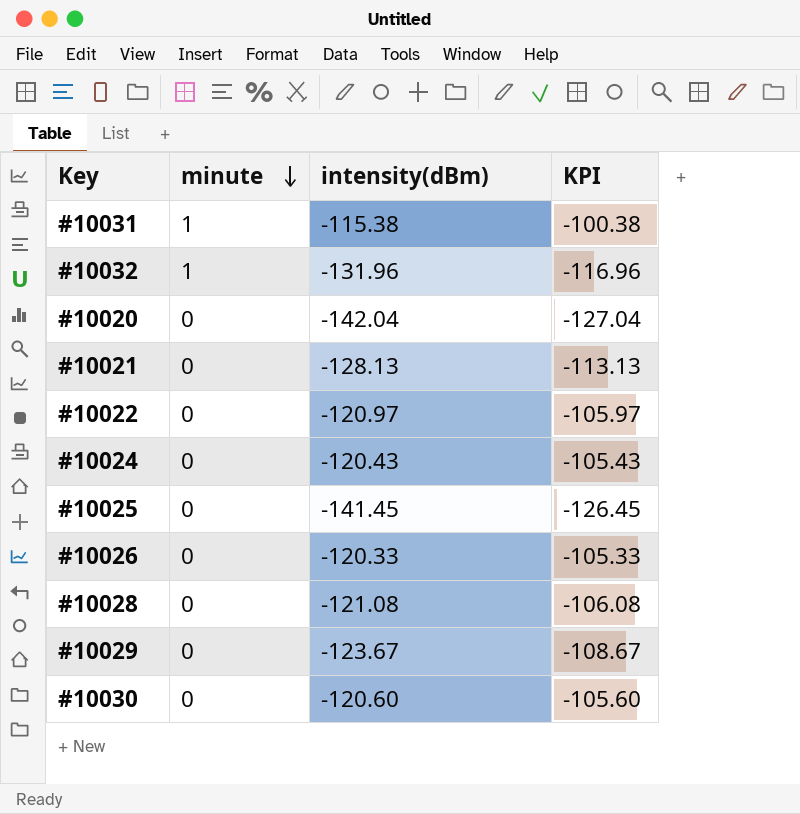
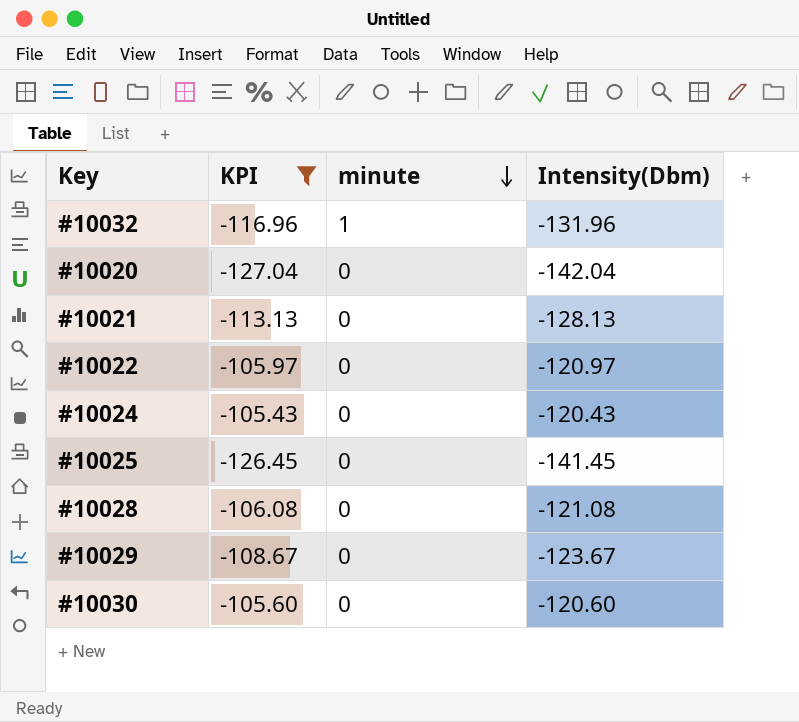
filter: none -> KPI <= -105.43
column KPI | position: 4 -> 2
column name: intensity(dBm) -> Intensity(Dbm)

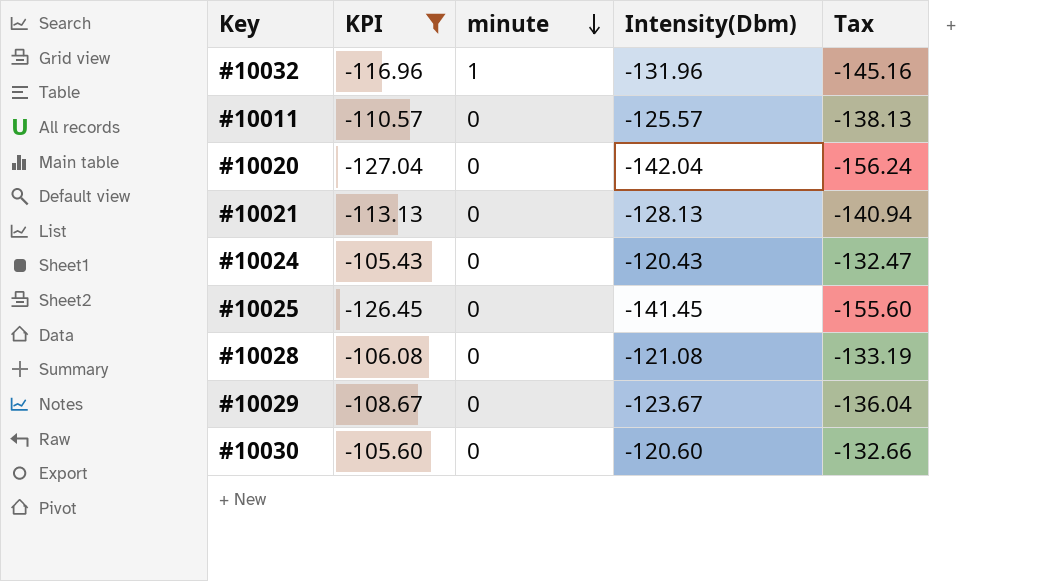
column Tax | formula: none -> [Intensity(Dbm)] * 1.1
row #10022: -105.97 | 0 | -120.97 -> none
row #10011: none -> -110.57 | 0 | -125.57 | -138.13

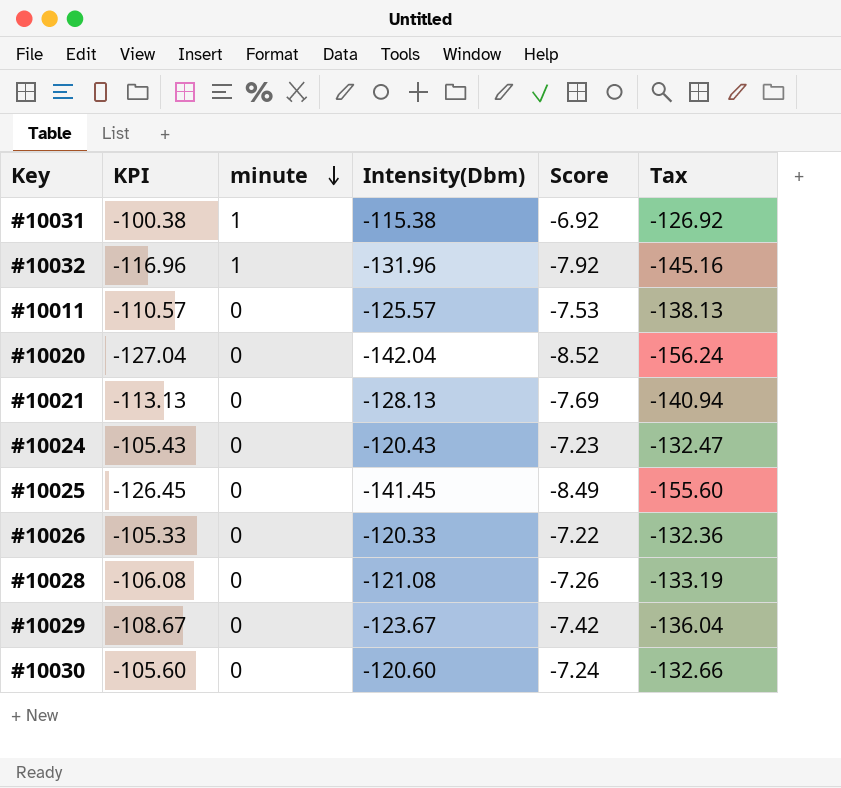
filter: KPI <= -105.43 -> none
column Score | formula: none -> [Intensity(Dbm)] * 0.06

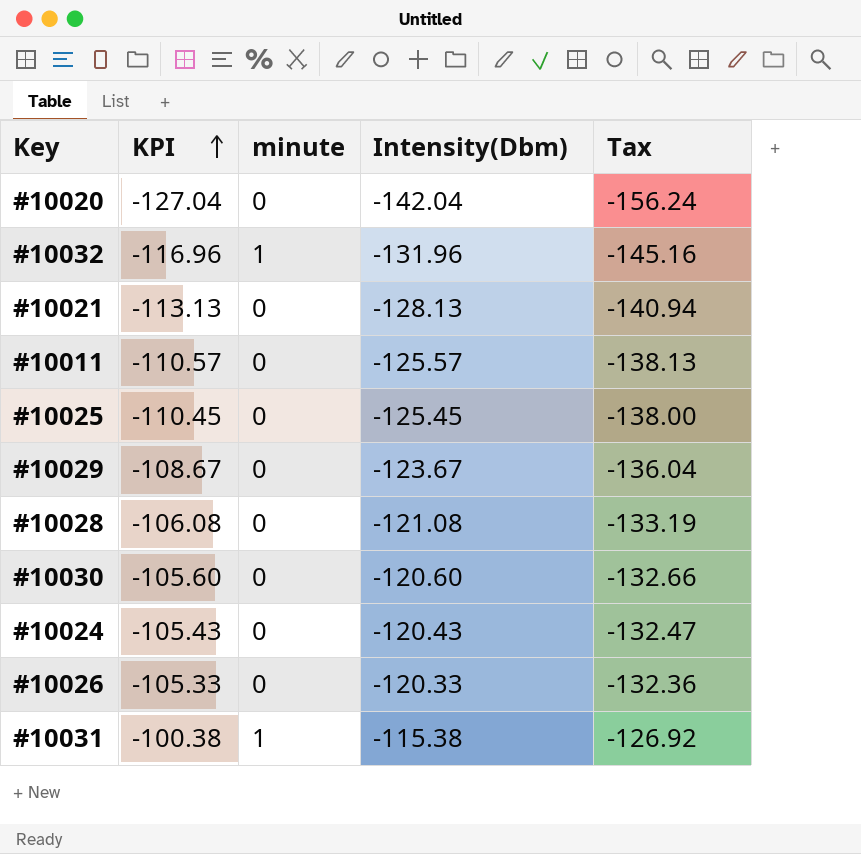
row order: minute descending -> KPI ascending
column Score | formula: [Intensity(Dbm)] * 0.06 -> none
#10025 | KPI: -126.45 -> -110.45
#10025 | Intensity(Dbm): -141.45 -> -125.45
#10025 | Tax: -155.60 -> -138.00

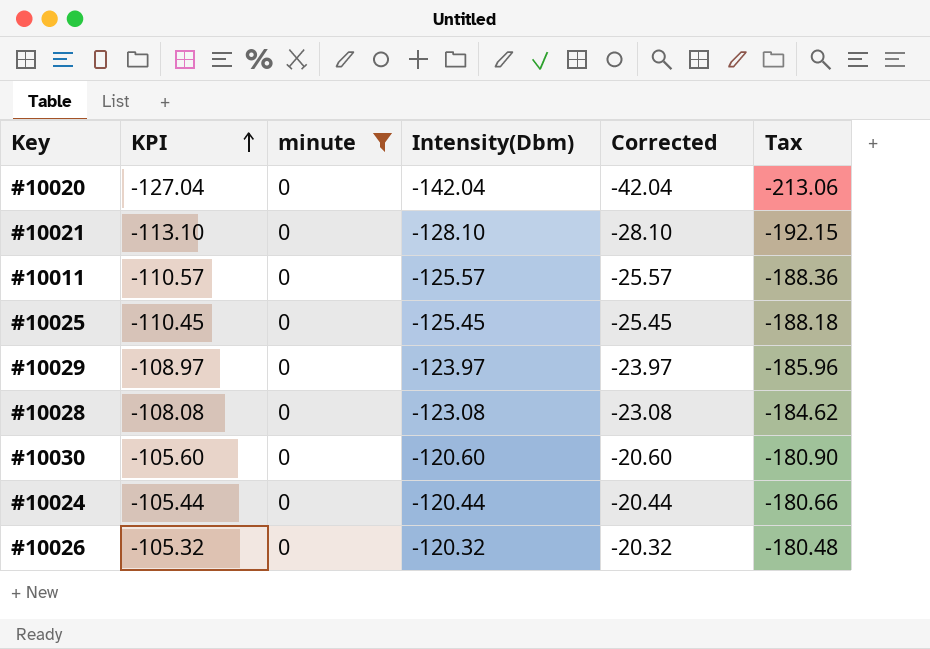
filter: none -> minute = 0
column Corrected | formula: none -> [Intensity(Dbm)] + 100
column Tax | formula: [Intensity(Dbm)] * 1.1 -> [Intensity(Dbm)] * 1.5
#10021 | KPI: -113.13 -> -113.10
#10021 | Intensity(Dbm): -128.13 -> -128.10
#10029 | KPI: -108.67 -> -108.97
#10029 | Intensity(Dbm): -123.67 -> -123.97
#10028 | KPI: -106.08 -> -108.08
#10028 | Intensity(Dbm): -121.08 -> -123.08
#10024 | KPI: -105.43 -> -105.44
#10024 | Intensity(Dbm): -120.43 -> -120.44
#10026 | KPI: -105.33 -> -105.32
#10026 | Intensity(Dbm): -120.33 -> -120.32

